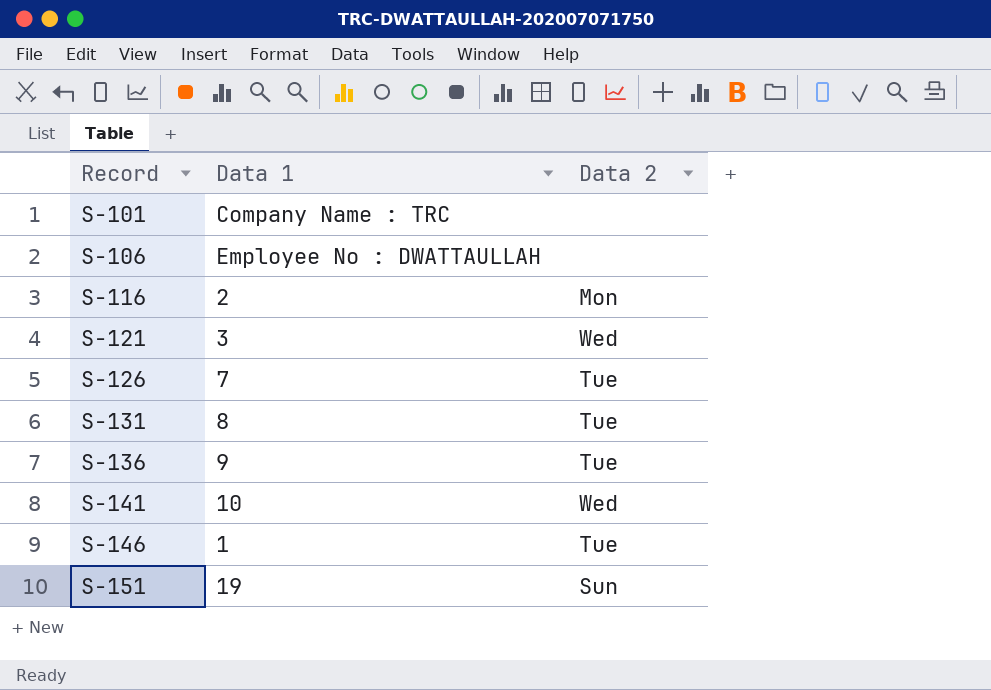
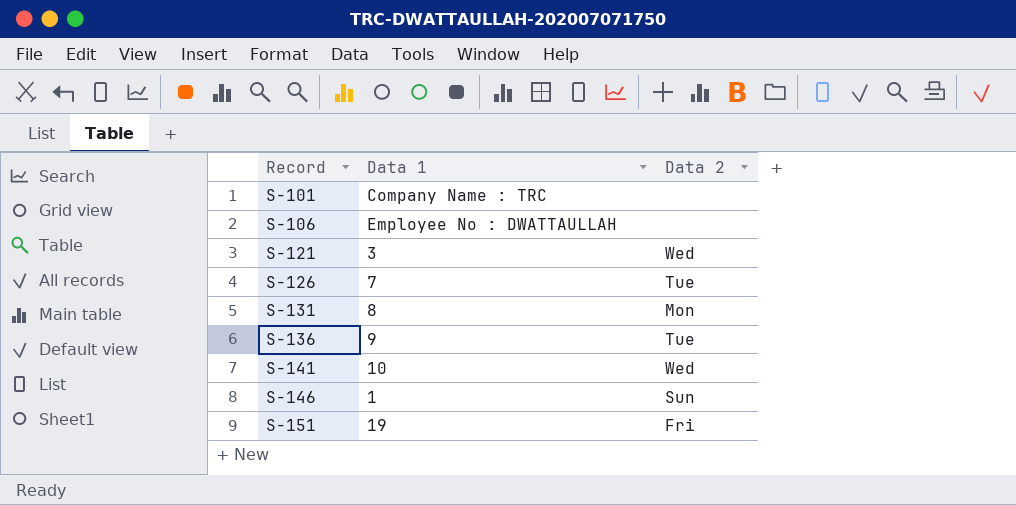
row S-116: 2 | Mon -> none
S-131 | Data 2: Tue -> Mon
S-146 | Data 2: Tue -> Sun
S-151 | Data 2: Sun -> Fri

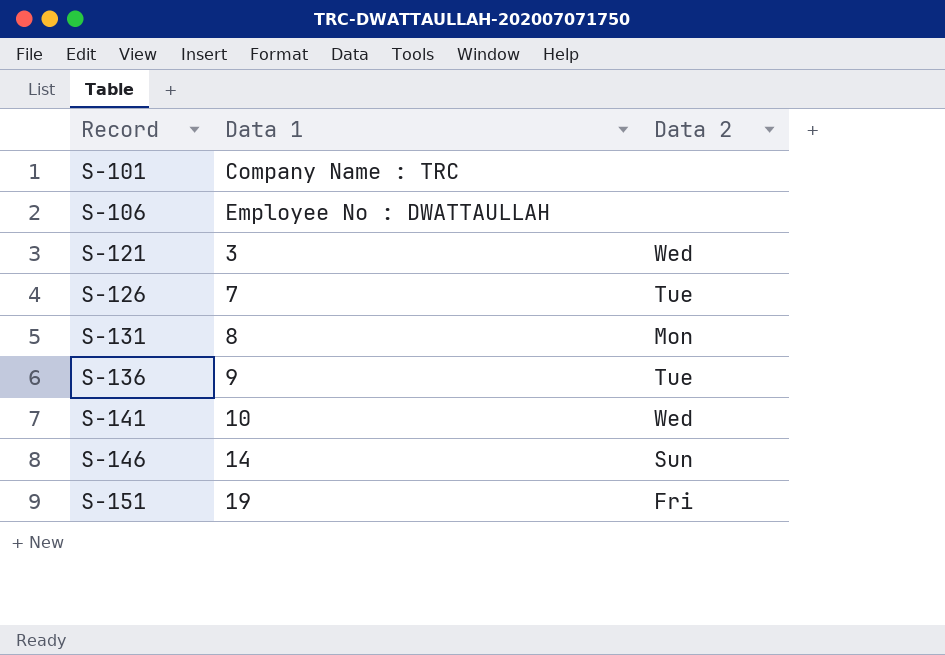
S-146 | Data 1: 1 -> 14

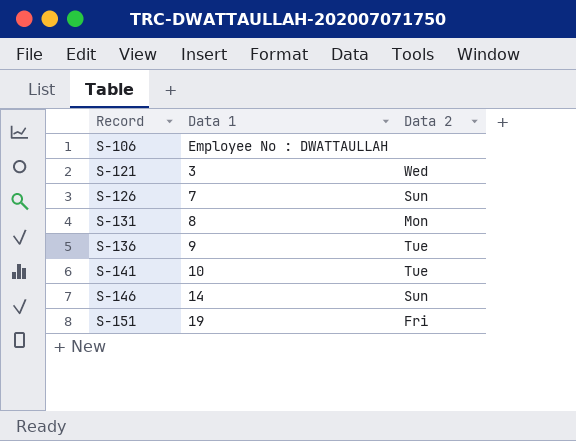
row S-101: Company Name : TRC | none -> none
S-126 | Data 2: Tue -> Sun
S-141 | Data 2: Wed -> Tue

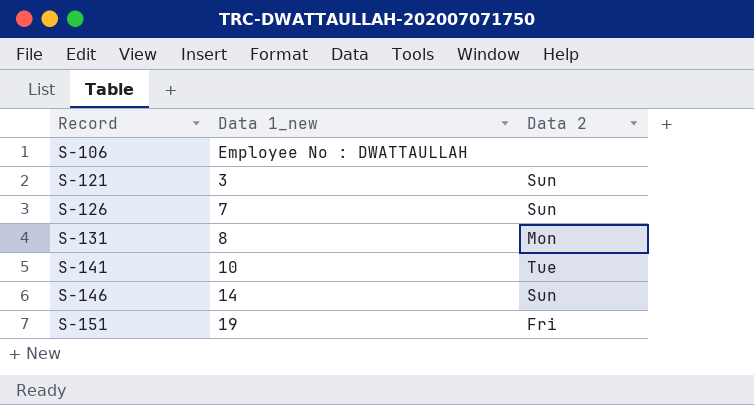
column name: Data 1 -> Data 1_new
row S-136: 9 | Tue -> none
S-121 | Data 2: Wed -> Sun

